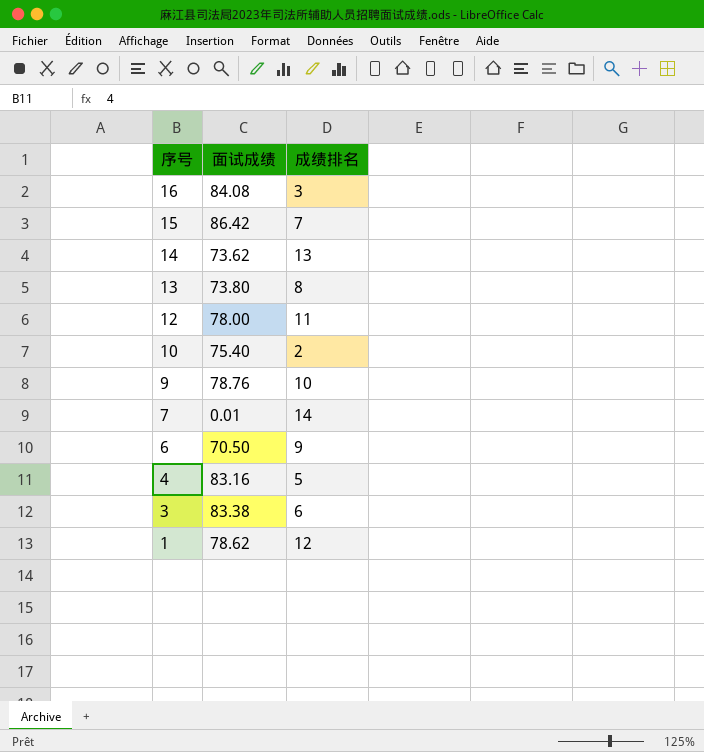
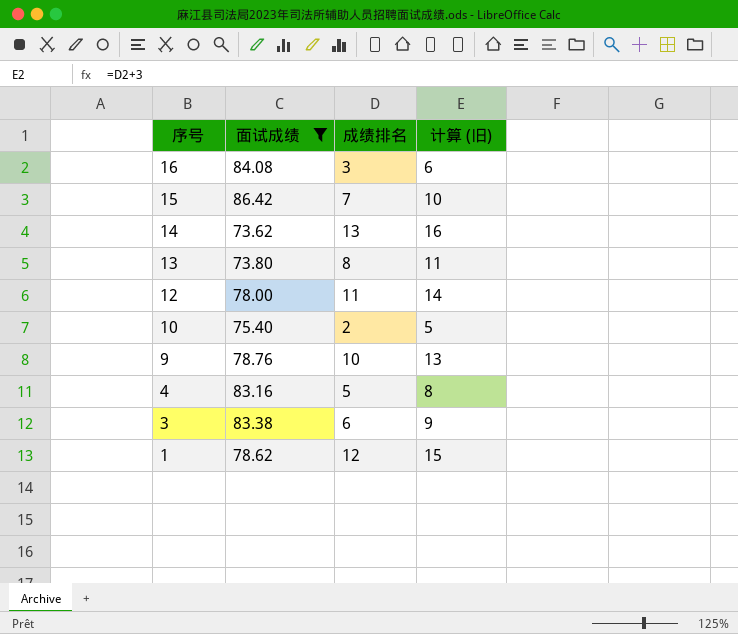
filter: none -> 面试成绩 >= 73.62
column 计算 (旧) | formula: none -> [成绩排名] + 3

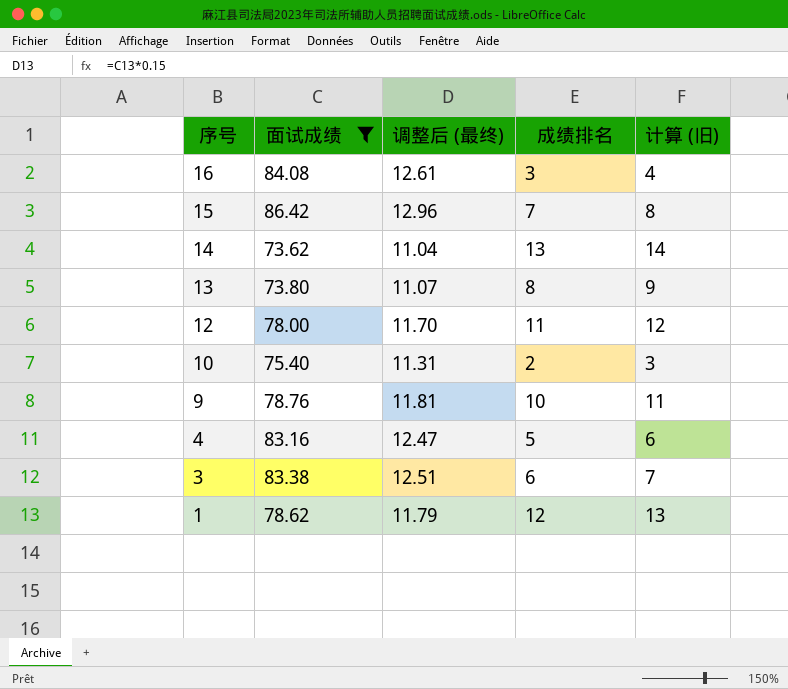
column 调整后 (最终) | formula: none -> [面试成绩] * 0.15
column 计算 (旧) | formula: [成绩排名] + 3 -> [成绩排名] + 1

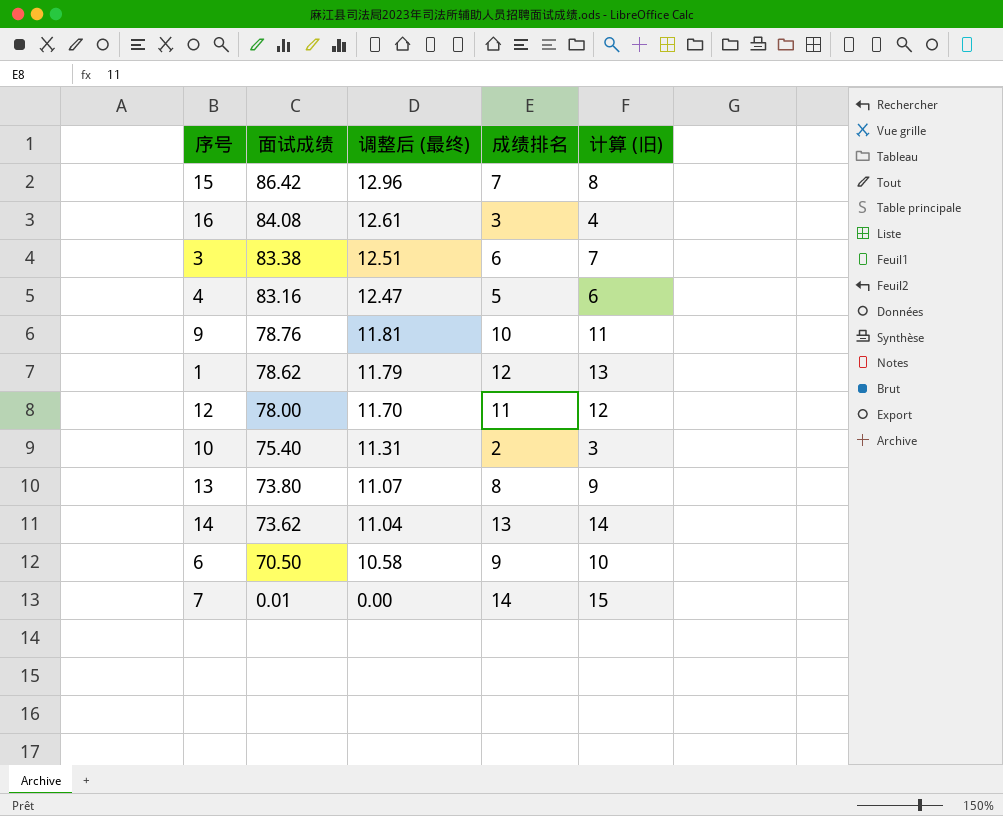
filter: 面试成绩 >= 73.62 -> none
row order: 序号 descending -> 面试成绩 descending

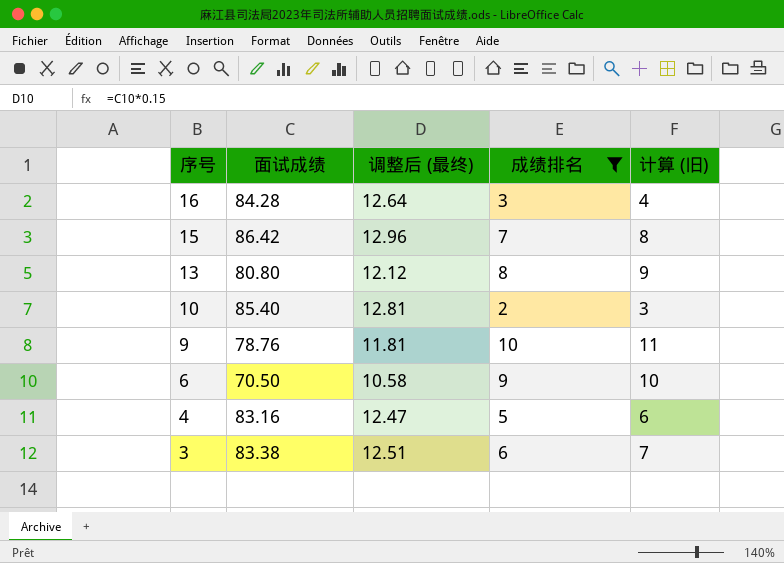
filter: none -> 成绩排名 <= 10
row order: 面试成绩 descending -> 序号 descending
16 | 面试成绩: 84.08 -> 84.28
16 | 调整后 (最终): 12.61 -> 12.64
13 | 面试成绩: 73.80 -> 80.80
13 | 调整后 (最终): 11.07 -> 12.12
10 | 面试成绩: 75.40 -> 85.40
10 | 调整后 (最终): 11.31 -> 12.81

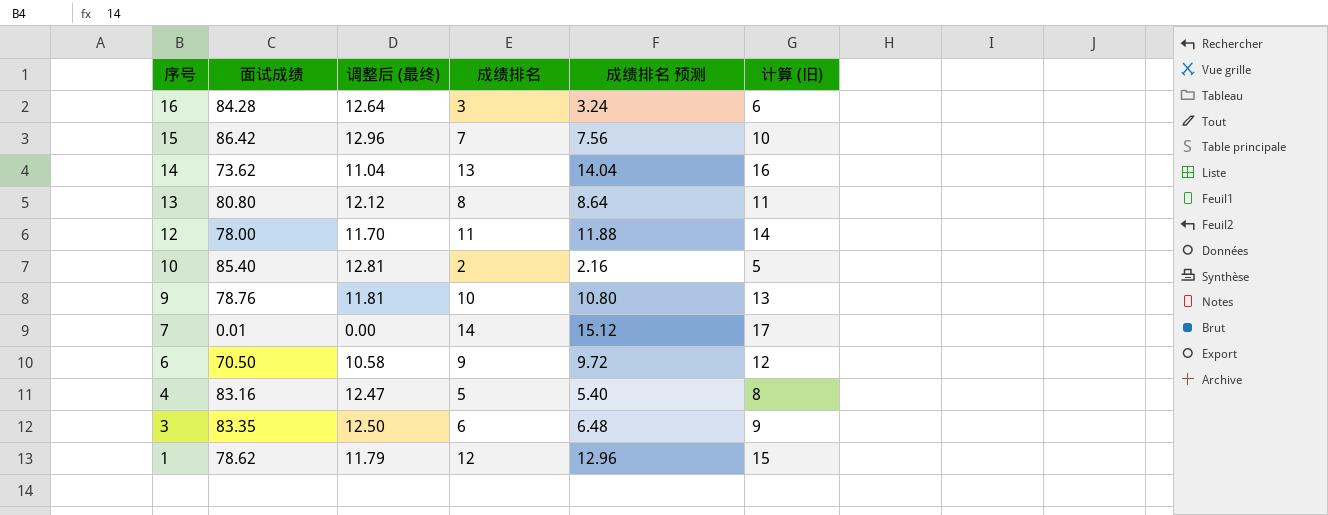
filter: 成绩排名 <= 10 -> none
column 成绩排名 预测 | formula: none -> [成绩排名] * 1.08
column 计算 (旧) | formula: [成绩排名] + 1 -> [成绩排名] + 3
3 | 面试成绩: 83.38 -> 83.35
3 | 调整后 (最终): 12.51 -> 12.50

